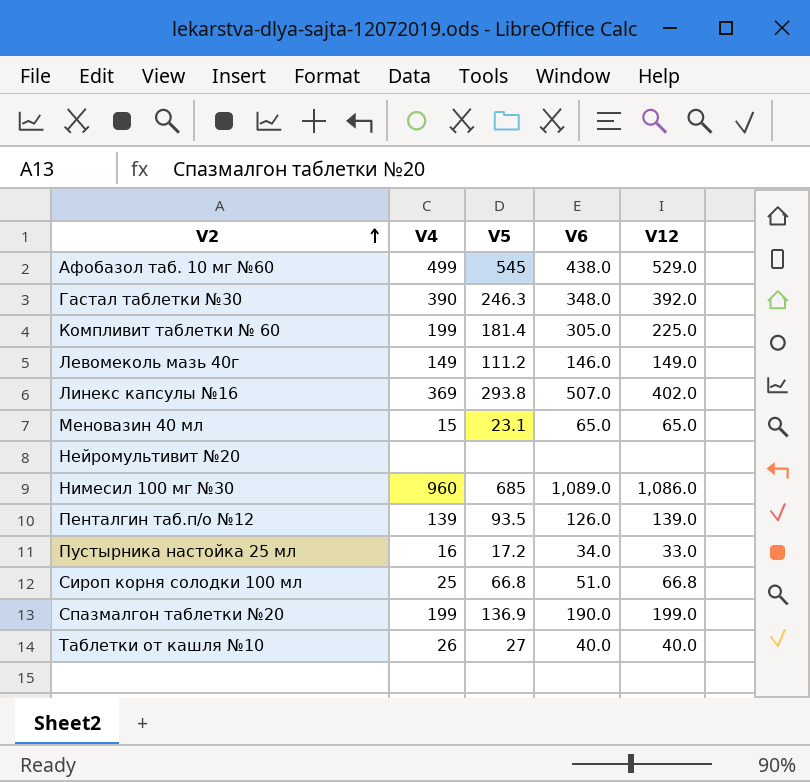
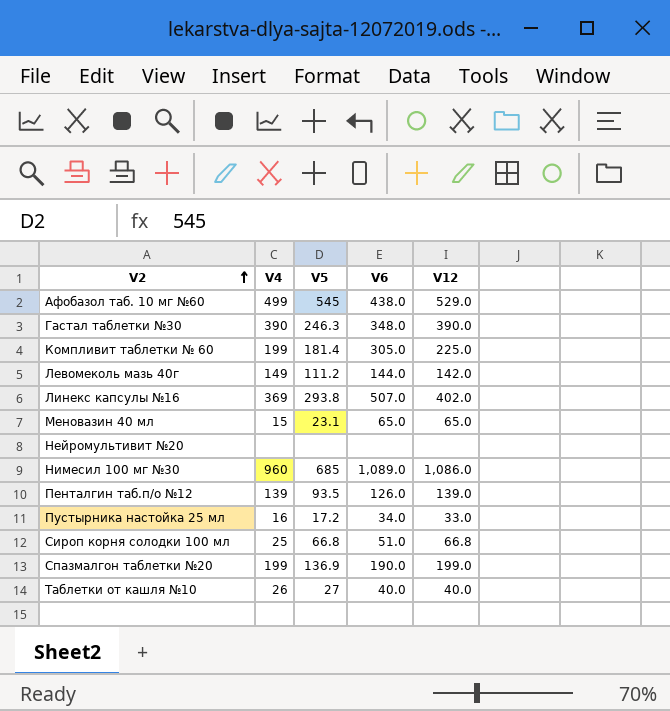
Гастал таблетки №30 | V12: 392.0 -> 390.0
Левомеколь мазь 40г | V6: 146.0 -> 144.0
Левомеколь мазь 40г | V12: 149.0 -> 142.0

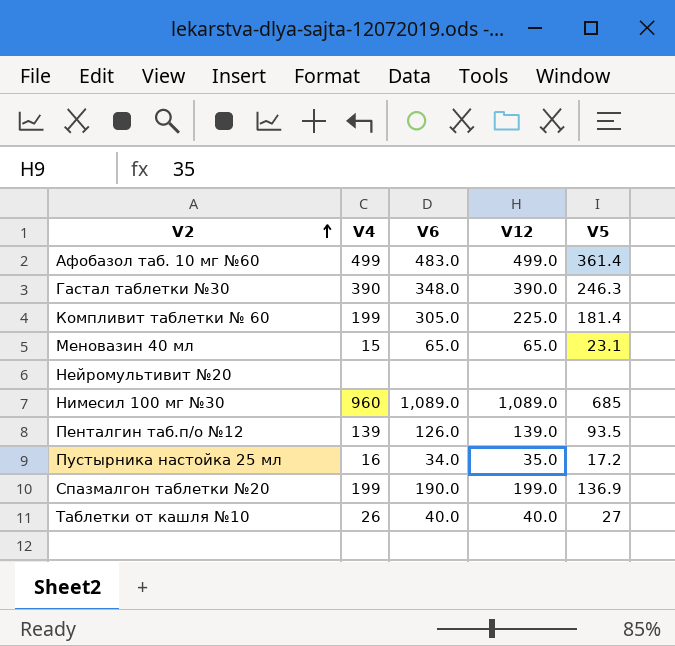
column V5 | position: 3 -> 5
row Левомеколь мазь 40г: 149 | 111.2 | 144.0 | 142.0 -> none
row Линекс капсулы №16: 369 | 293.8 | 507.0 | 402.0 -> none
row Сироп корня солодки 100 мл: 25 | 66.8 | 51.0 | 66.8 -> none
Афобазол таб. 10 мг №60 | V6: 438.0 -> 483.0
Афобазол таб. 10 мг №60 | V12: 529.0 -> 499.0
Афобазол таб. 10 мг №60 | V5: 545 -> 361.4
Нимесил 100 мг №30 | V12: 1,086.0 -> 1,089.0
Пустырника настойка 25 мл | V12: 33.0 -> 35.0

